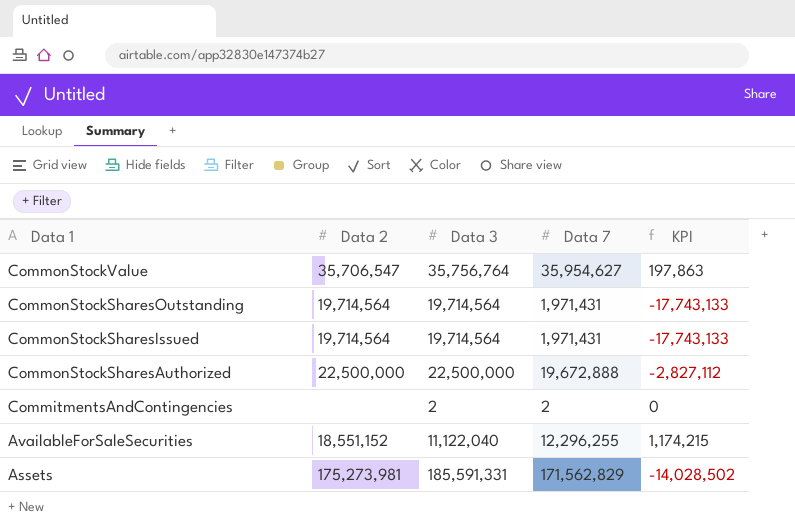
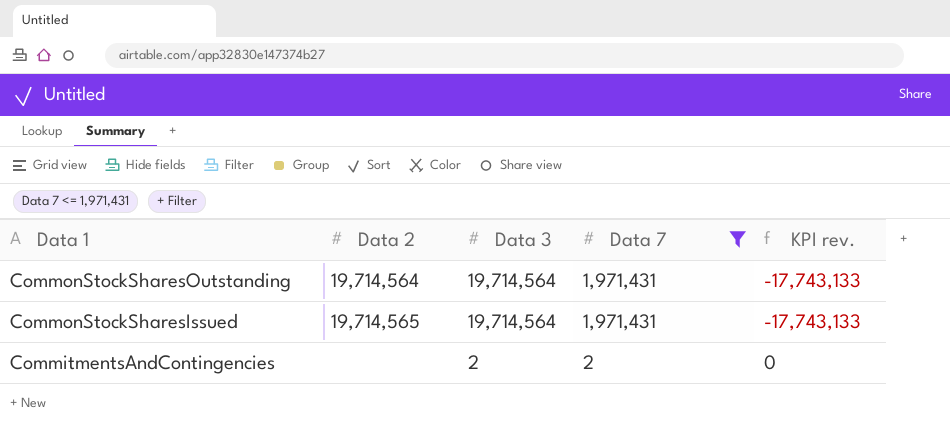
filter: none -> Data 7 <= 1,971,431
column name: KPI -> KPI rev.
CommonStockSharesIssued | Data 2: 19,714,564 -> 19,714,565

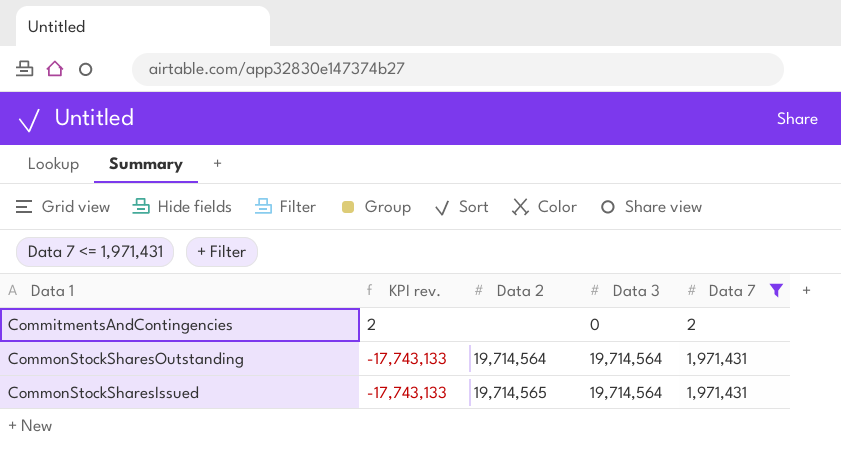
row order: Data 1 descending -> KPI rev. descending
column KPI rev. | position: 5 -> 2
CommitmentsAndContingencies | KPI rev.: 0 -> 2
CommitmentsAndContingencies | Data 3: 2 -> 0

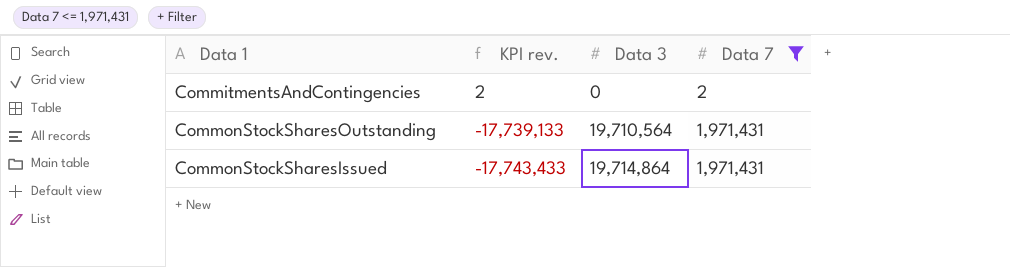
column Data 2 | position: 3 -> none
CommonStockSharesOutstanding | KPI rev.: -17,743,133 -> -17,739,133
CommonStockSharesOutstanding | Data 3: 19,714,564 -> 19,710,564
CommonStockSharesIssued | KPI rev.: -17,743,133 -> -17,743,433
CommonStockSharesIssued | Data 3: 19,714,564 -> 19,714,864

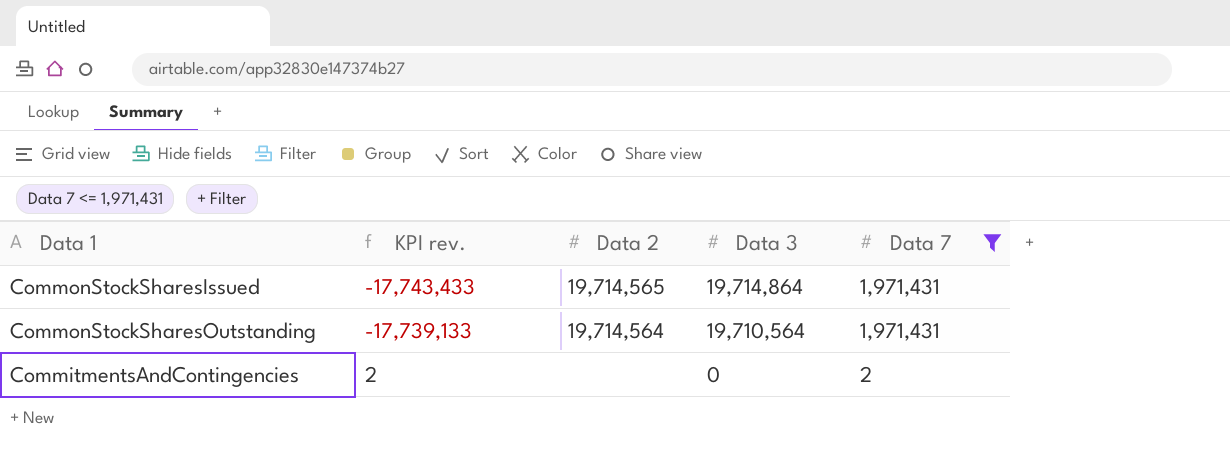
row order: KPI rev. descending -> KPI rev. ascending
column Data 2 | position: none -> 3

